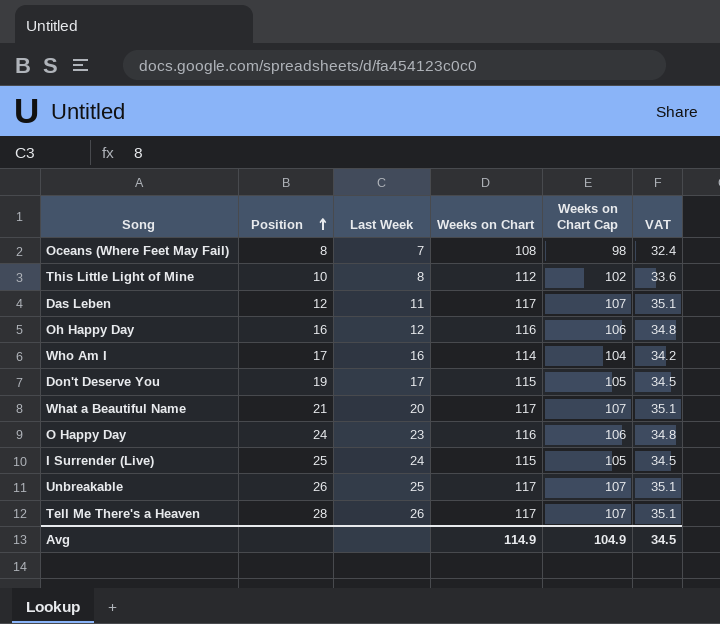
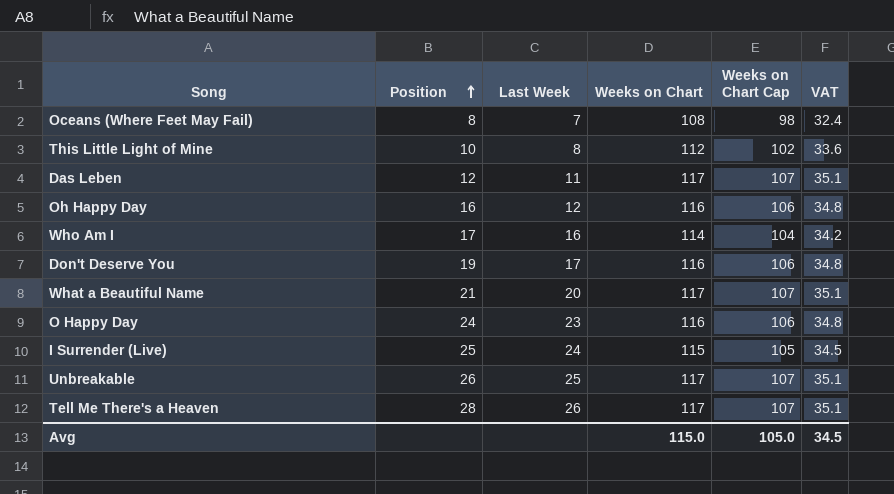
Don't Deserve You | Weeks on Chart: 115 -> 116
Don't Deserve You | Weeks on Chart Cap: 105 -> 106
Don't Deserve You | VAT: 34.5 -> 34.8
Avg | Weeks on Chart: 114.9 -> 115.0
Avg | Weeks on Chart Cap: 104.9 -> 105.0

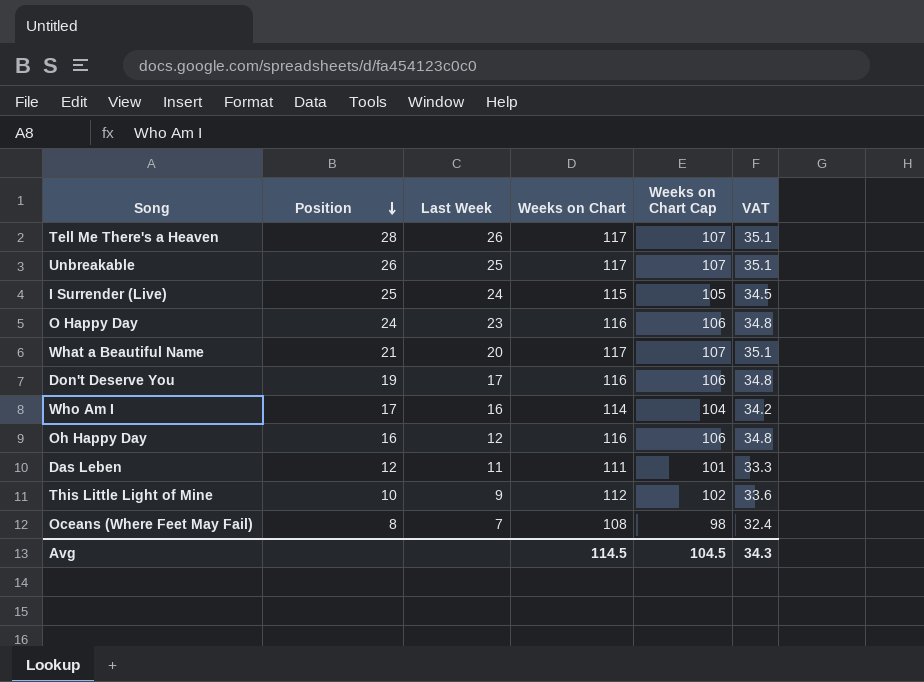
row order: Position ascending -> Position descending
Das Leben | Weeks on Chart: 117 -> 111
Das Leben | Weeks on Chart Cap: 107 -> 101
Das Leben | VAT: 35.1 -> 33.3
This Little Light of Mine | Last Week: 8 -> 9
Avg | Weeks on Chart: 115.0 -> 114.5
Avg | Weeks on Chart Cap: 105.0 -> 104.5
Avg | VAT: 34.5 -> 34.3

